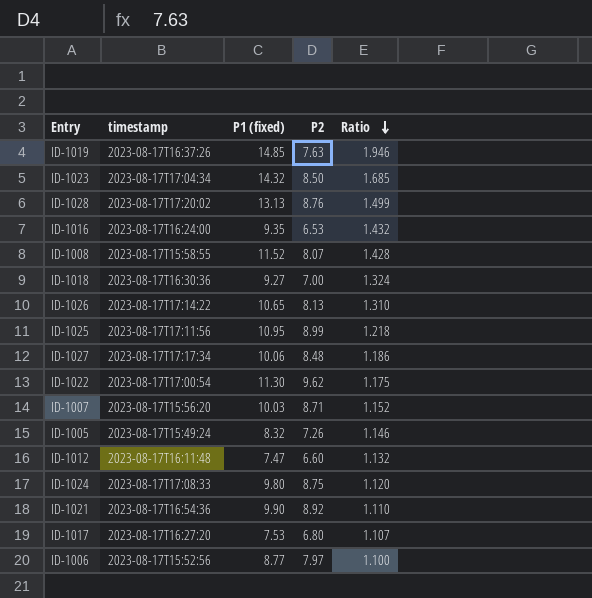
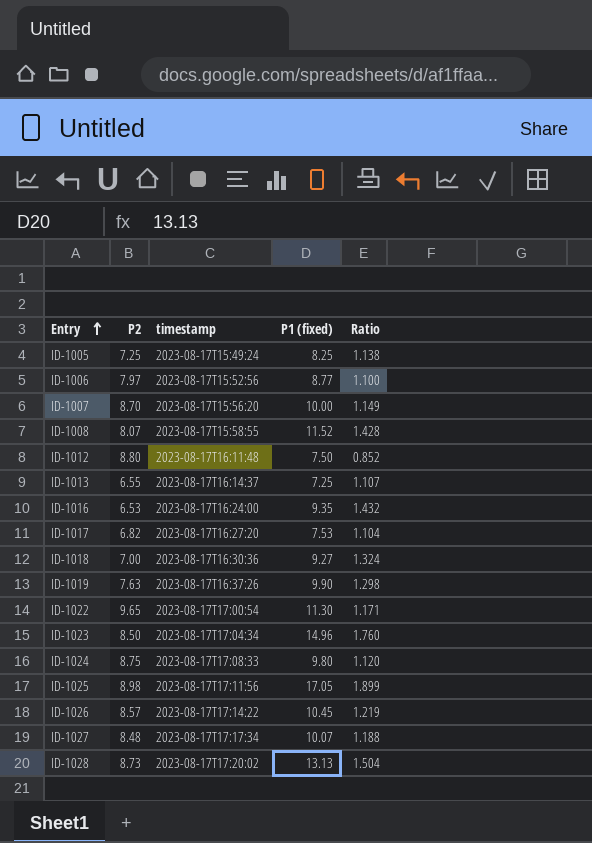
row order: Ratio descending -> Entry ascending
column P2 | position: 4 -> 2
row ID-1021: 2023-08-17T16:54:36 | 9.90 | 8.92 | 1.110 -> none
ID-1005 | P2: 7.26 -> 7.25
ID-1005 | P1 (fixed): 8.32 -> 8.25
ID-1005 | Ratio: 1.146 -> 1.138
ID-1007 | P2: 8.71 -> 8.70
ID-1007 | P1 (fixed): 10.03 -> 10.00
ID-1007 | Ratio: 1.152 -> 1.149
ID-1012 | P2: 6.60 -> 8.80
ID-1012 | P1 (fixed): 7.47 -> 7.50
ID-1012 | Ratio: 1.132 -> 0.852
row ID-1013: none -> 6.55 | 2023-08-17T16:14:37 | 7.25 | 1.107
ID-1017 | P2: 6.80 -> 6.82
ID-1017 | Ratio: 1.107 -> 1.104
ID-1019 | P1 (fixed): 14.85 -> 9.90
ID-1019 | Ratio: 1.946 -> 1.298
ID-1022 | P2: 9.62 -> 9.65
ID-1022 | Ratio: 1.175 -> 1.171
ID-1023 | P1 (fixed): 14.32 -> 14.96
ID-1023 | Ratio: 1.685 -> 1.760
ID-1025 | P2: 8.99 -> 8.98
ID-1025 | P1 (fixed): 10.95 -> 17.05
ID-1025 | Ratio: 1.218 -> 1.899
ID-1026 | P2: 8.13 -> 8.57
ID-1026 | P1 (fixed): 10.65 -> 10.45
ID-1026 | Ratio: 1.310 -> 1.219
ID-1027 | P1 (fixed): 10.06 -> 10.07
ID-1027 | Ratio: 1.186 -> 1.188
ID-1028 | P2: 8.76 -> 8.73
ID-1028 | Ratio: 1.499 -> 1.504

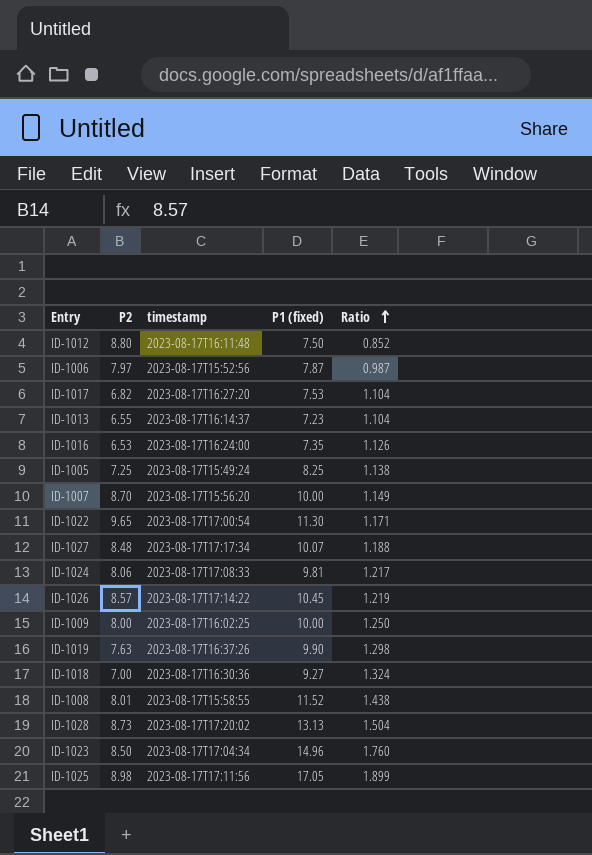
row order: Entry ascending -> Ratio ascending
ID-1006 | P1 (fixed): 8.77 -> 7.87
ID-1006 | Ratio: 1.100 -> 0.987
ID-1013 | P1 (fixed): 7.25 -> 7.23
ID-1013 | Ratio: 1.107 -> 1.104
ID-1016 | P1 (fixed): 9.35 -> 7.35
ID-1016 | Ratio: 1.432 -> 1.126
ID-1024 | P2: 8.75 -> 8.06
ID-1024 | P1 (fixed): 9.80 -> 9.81
ID-1024 | Ratio: 1.120 -> 1.217
row ID-1009: none -> 8.00 | 2023-08-17T16:02:25 | 10.00 | 1.250
ID-1008 | P2: 8.07 -> 8.01
ID-1008 | Ratio: 1.428 -> 1.438

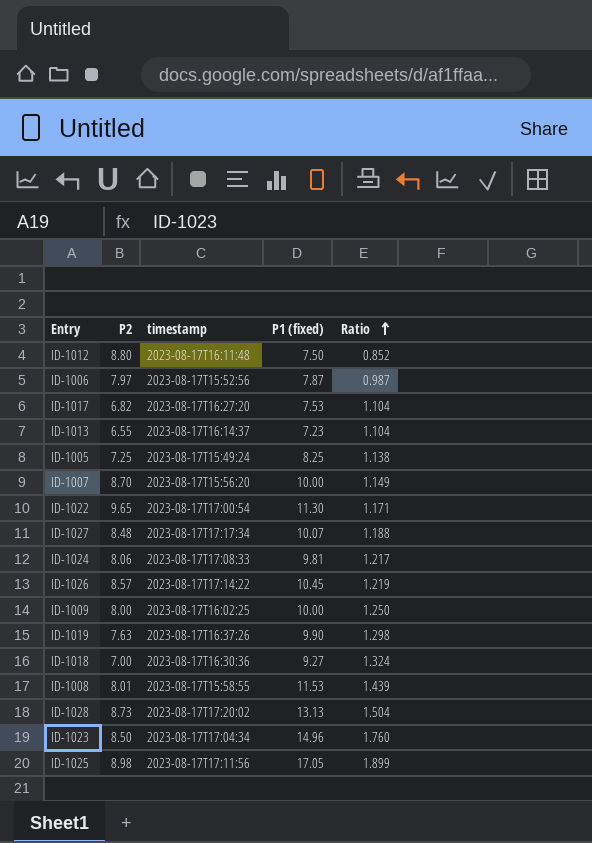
row ID-1016: 6.53 | 2023-08-17T16:24:00 | 7.35 | 1.126 -> none
ID-1008 | P1 (fixed): 11.52 -> 11.53
ID-1008 | Ratio: 1.438 -> 1.439

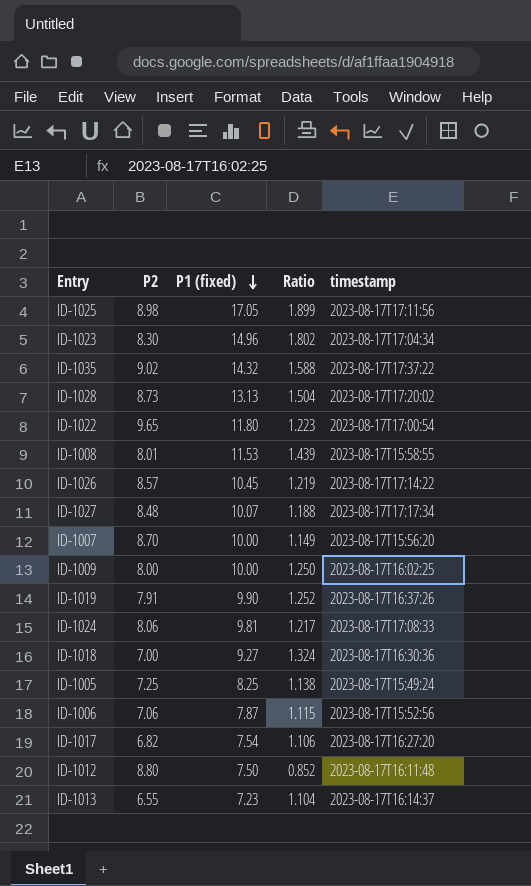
row order: Ratio ascending -> P1 (fixed) descending
column timestamp | position: 3 -> 5
ID-1023 | P2: 8.50 -> 8.30
ID-1023 | Ratio: 1.760 -> 1.802
row ID-1035: none -> 9.02 | 14.32 | 1.588 | 2023-08-17T17:37:22
ID-1022 | P1 (fixed): 11.30 -> 11.80
ID-1022 | Ratio: 1.171 -> 1.223
ID-1019 | P2: 7.63 -> 7.91
ID-1019 | Ratio: 1.298 -> 1.252
ID-1006 | P2: 7.97 -> 7.06
ID-1006 | Ratio: 0.987 -> 1.115
ID-1017 | P1 (fixed): 7.53 -> 7.54
ID-1017 | Ratio: 1.104 -> 1.106

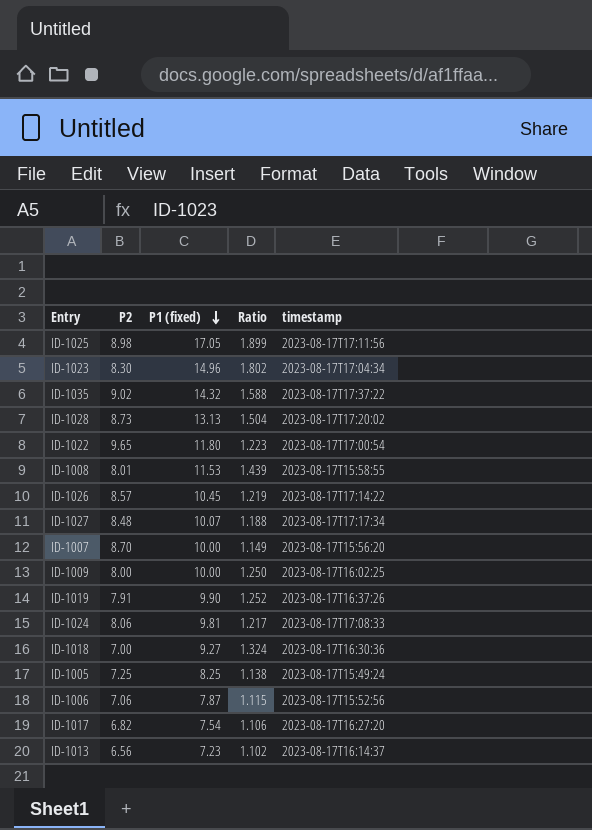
row ID-1012: 8.80 | 7.50 | 0.852 | 2023-08-17T16:11:48 -> none
ID-1013 | P2: 6.55 -> 6.56
ID-1013 | Ratio: 1.104 -> 1.102

